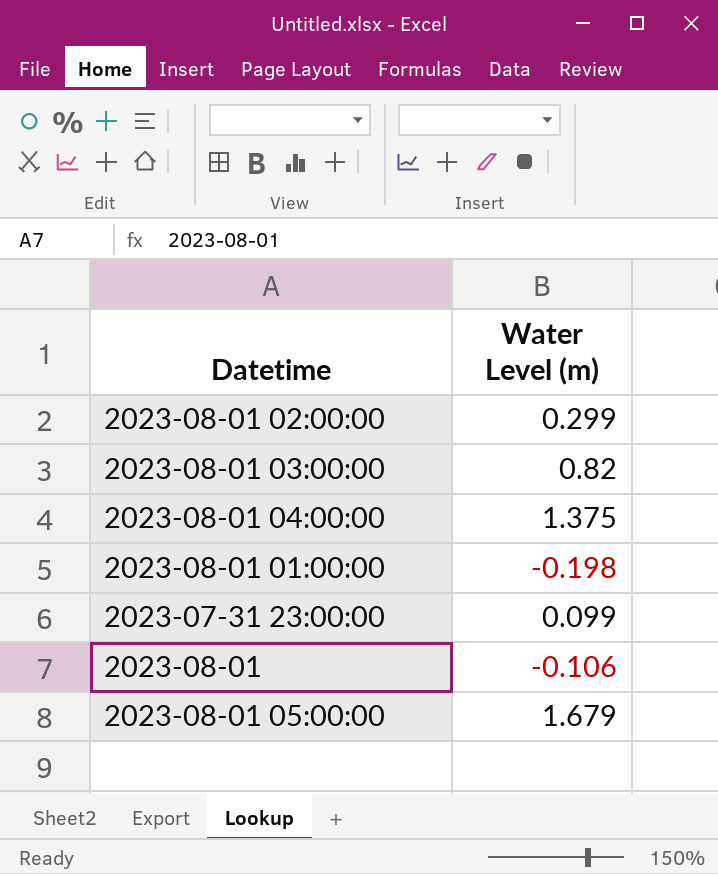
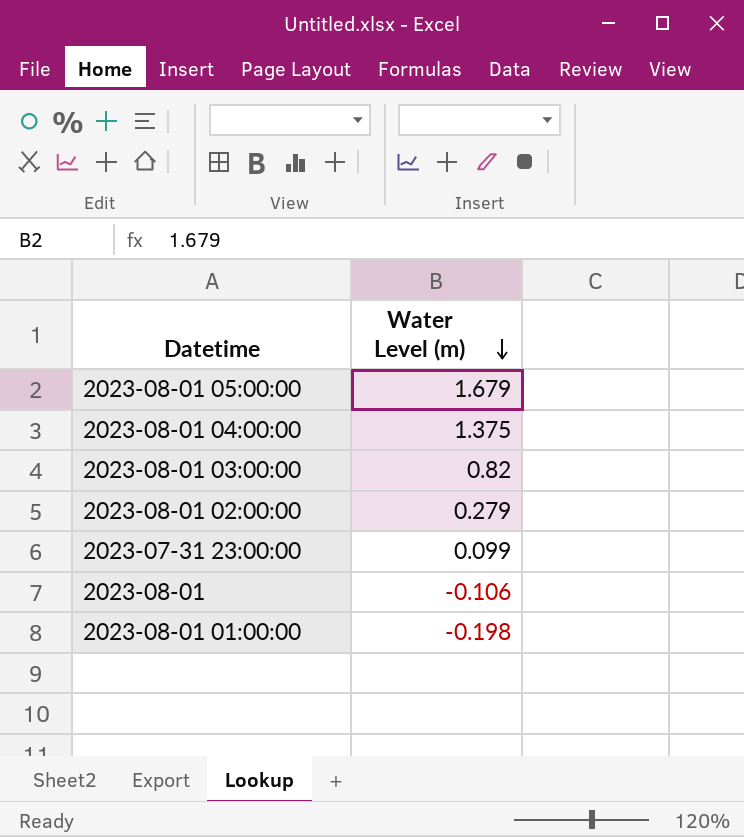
row order: none -> Water Level (m) descending
2023-08-01 02:00:00 | Water Level (m): 0.299 -> 0.279

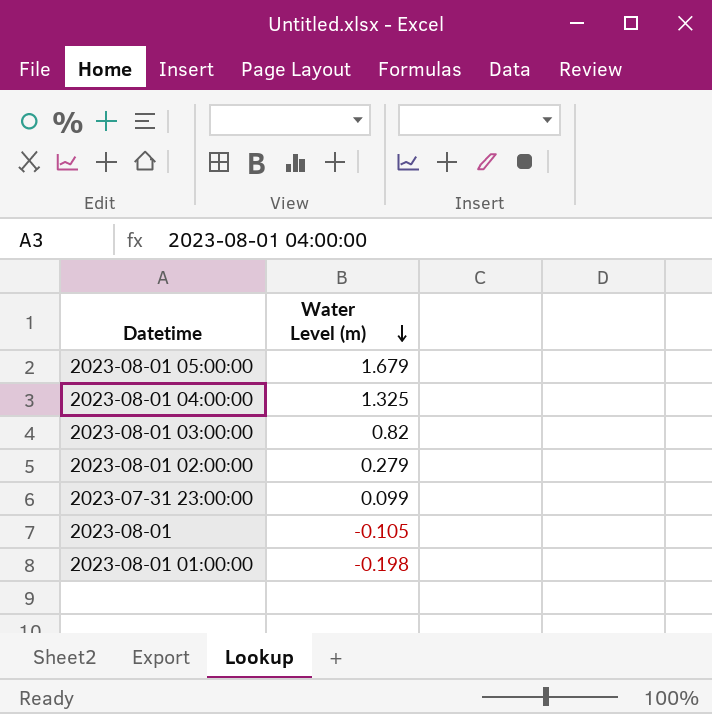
2023-08-01 04:00:00 | Water Level (m): 1.375 -> 1.325
2023-08-01 | Water Level (m): -0.106 -> -0.105

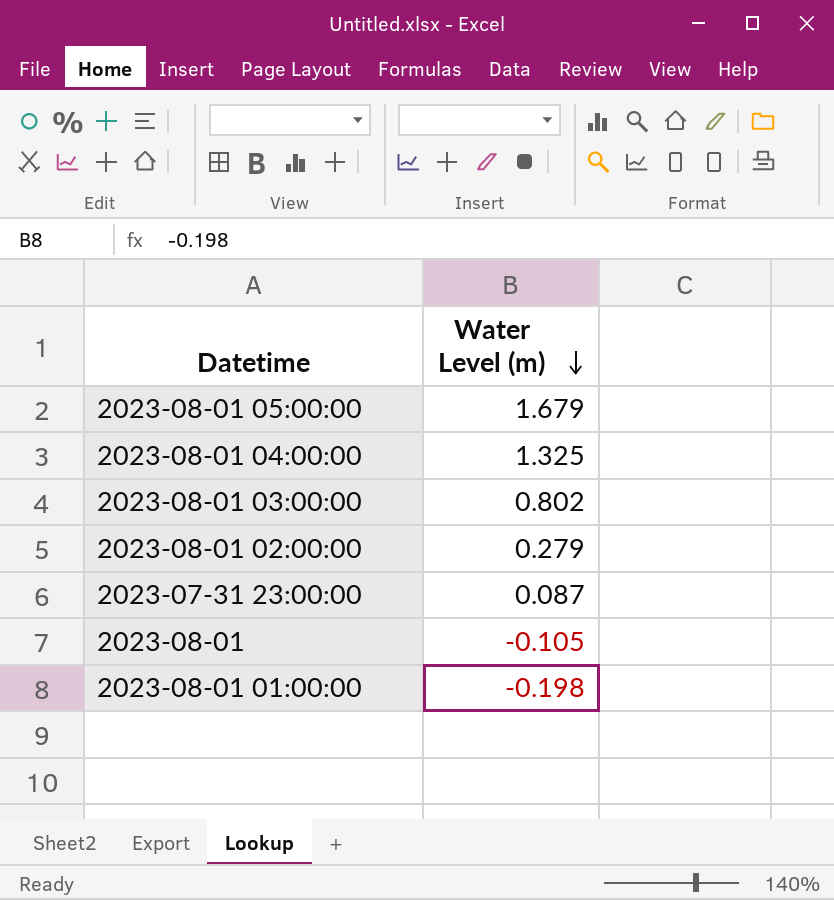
2023-08-01 03:00:00 | Water Level (m): 0.82 -> 0.802
2023-07-31 23:00:00 | Water Level (m): 0.099 -> 0.087

